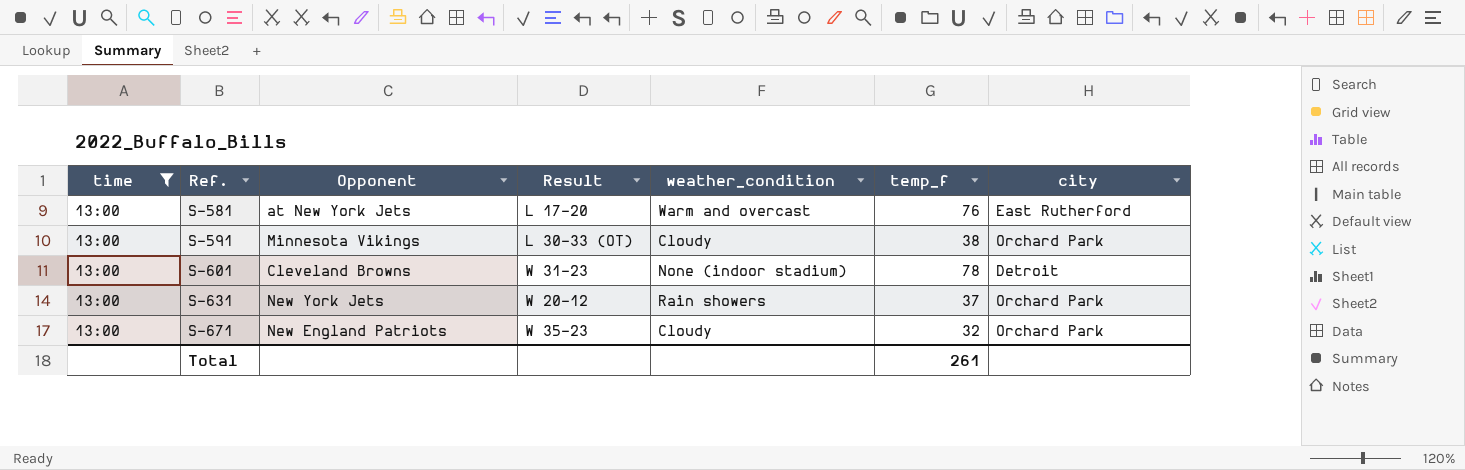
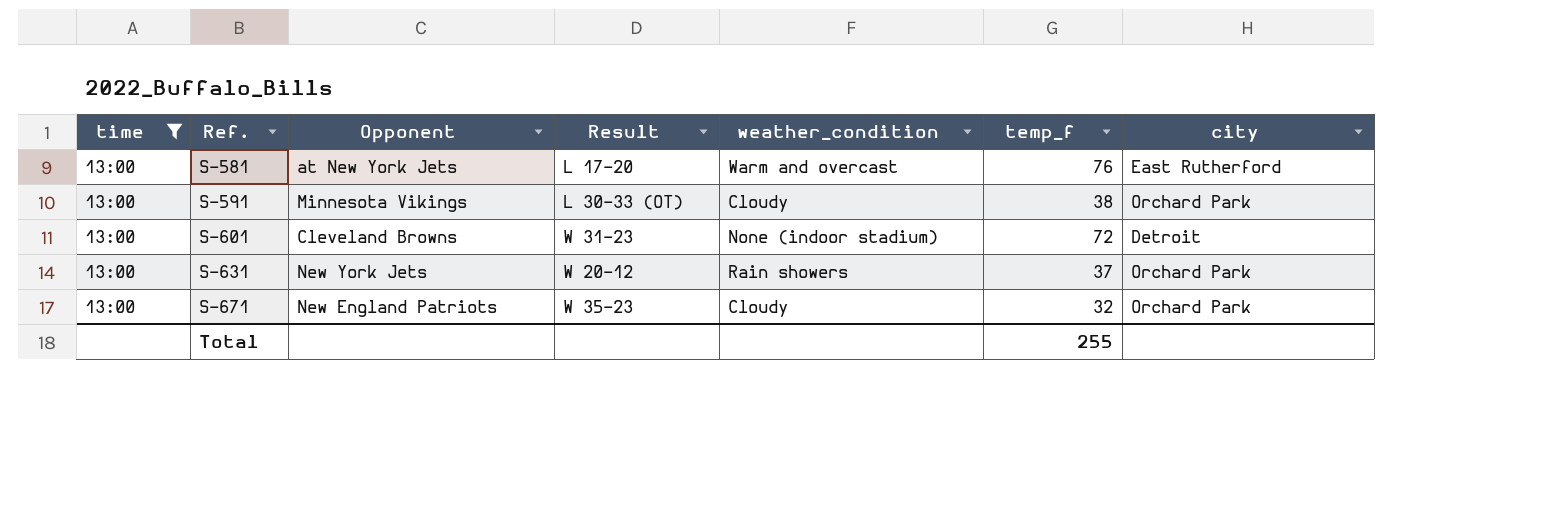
S-601 | temp_f: 78 -> 72
Total | temp_f: 261 -> 255

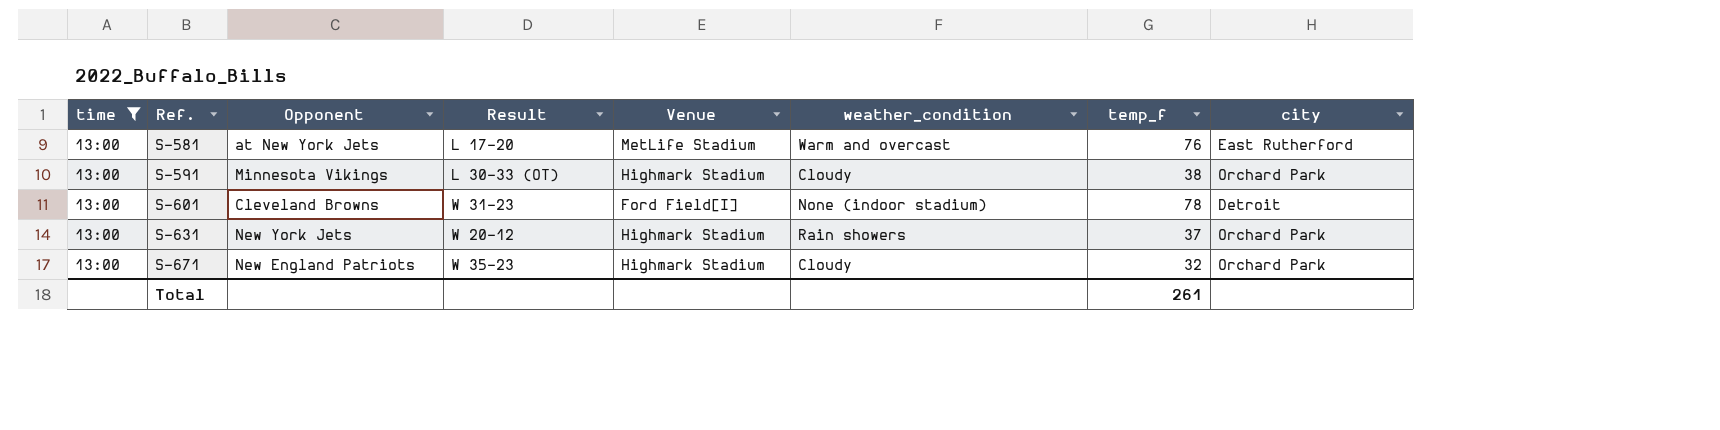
column Venue | position: none -> 5
S-601 | temp_f: 72 -> 78
Total | temp_f: 255 -> 261

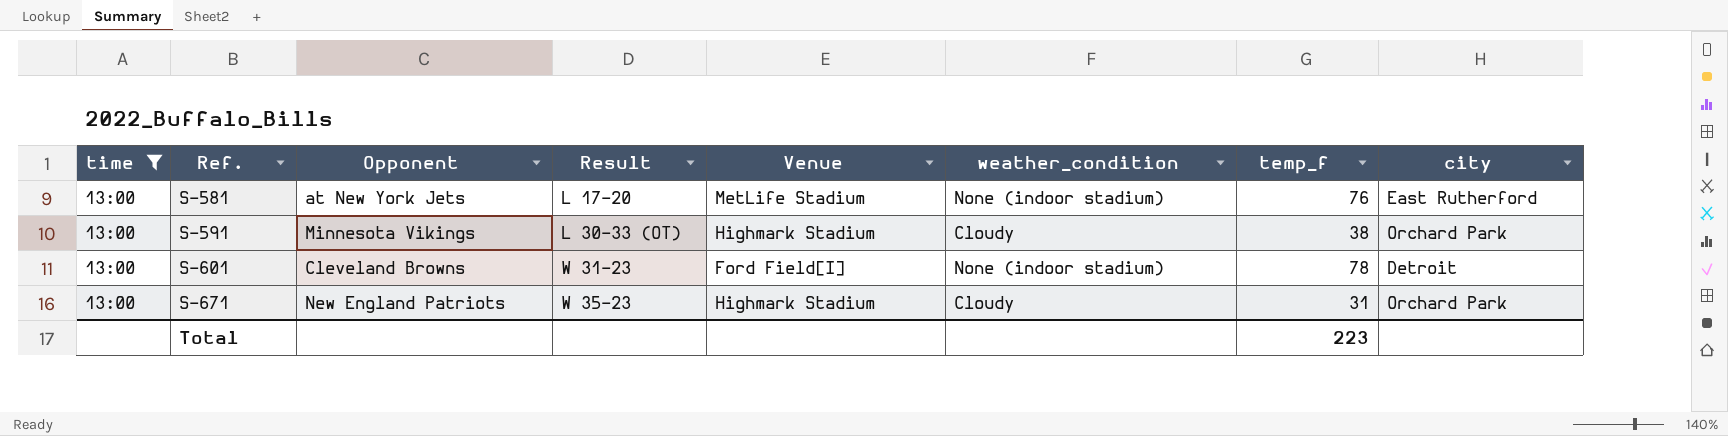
row S-631: 13:00 | New York Jets | W 20–12 | Highmark Stadium | Rain showers | 37 | Orchard Park -> none
S-581 | weather_condition: Warm and overcast -> None (indoor stadium)
S-671 | temp_f: 32 -> 31
Total | temp_f: 261 -> 223

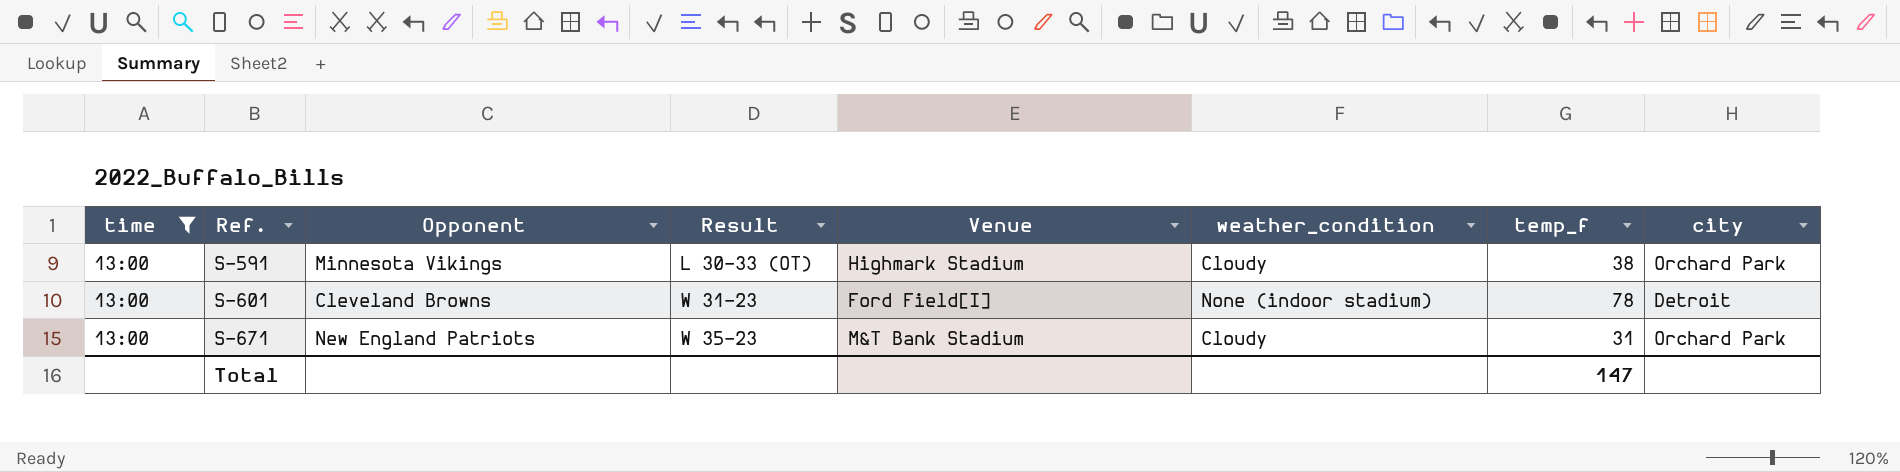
row S-581: 13:00 | at New York Jets | L 17–20 | MetLife Stadium | None (indoor stadium) | 76 | East Rutherford -> none
S-671 | Venue: Highmark Stadium -> M&T Bank Stadium
Total | temp_f: 223 -> 147

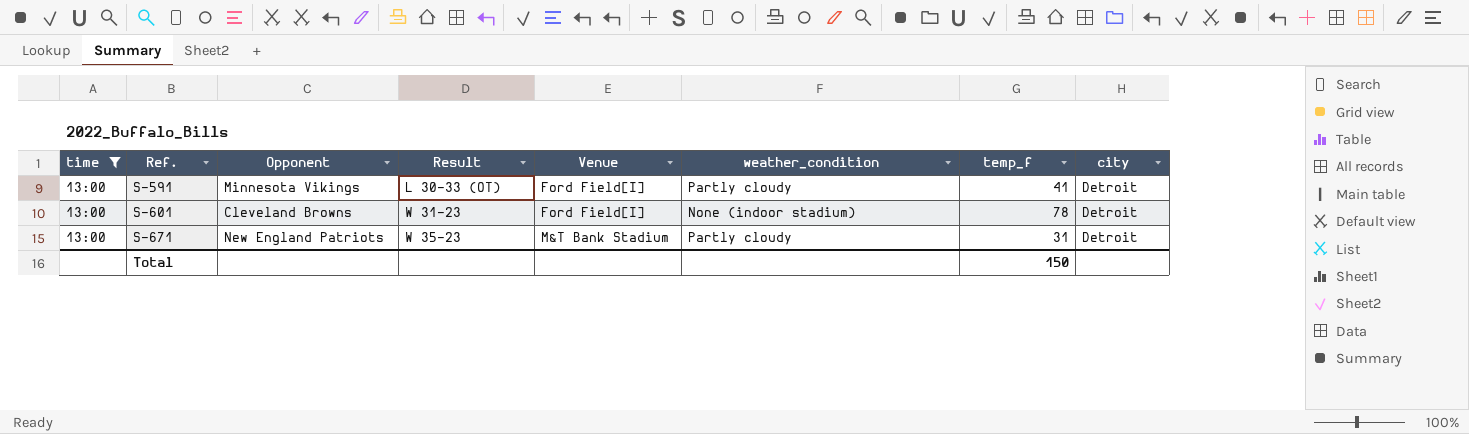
S-591 | Venue: Highmark Stadium -> Ford Field[I]
S-591 | weather_condition: Cloudy -> Partly cloudy
S-591 | temp_f: 38 -> 41
S-591 | city: Orchard Park -> Detroit
S-671 | weather_condition: Cloudy -> Partly cloudy
S-671 | city: Orchard Park -> Detroit
Total | temp_f: 147 -> 150

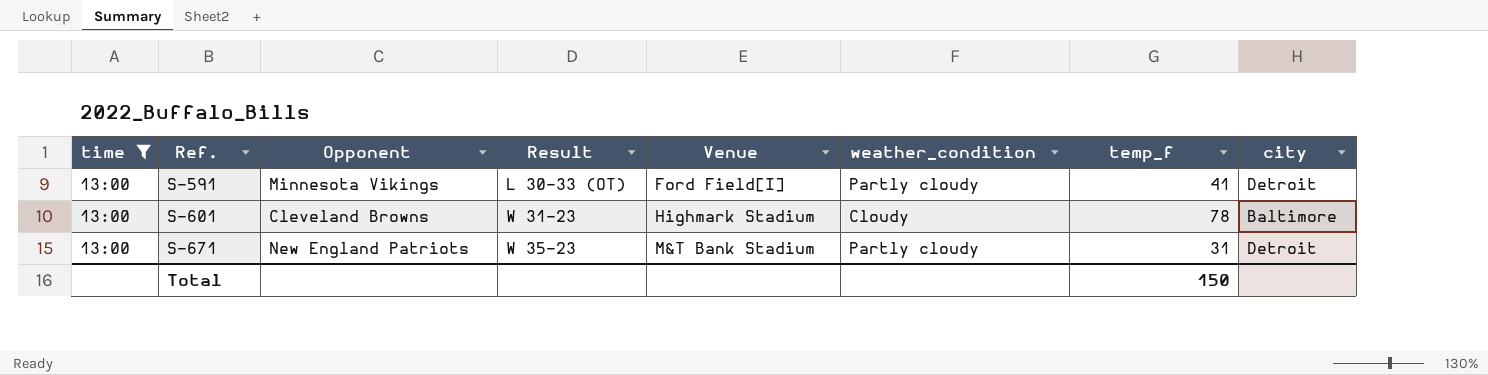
S-601 | Venue: Ford Field[I] -> Highmark Stadium
S-601 | weather_condition: None (indoor stadium) -> Cloudy
S-601 | city: Detroit -> Baltimore

